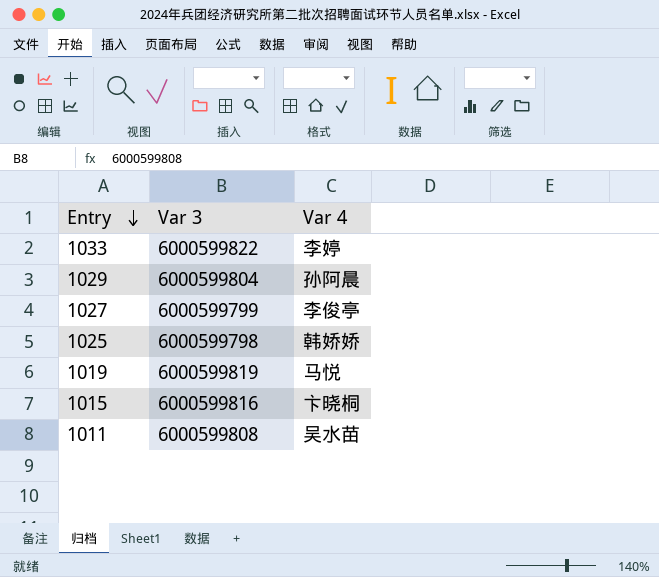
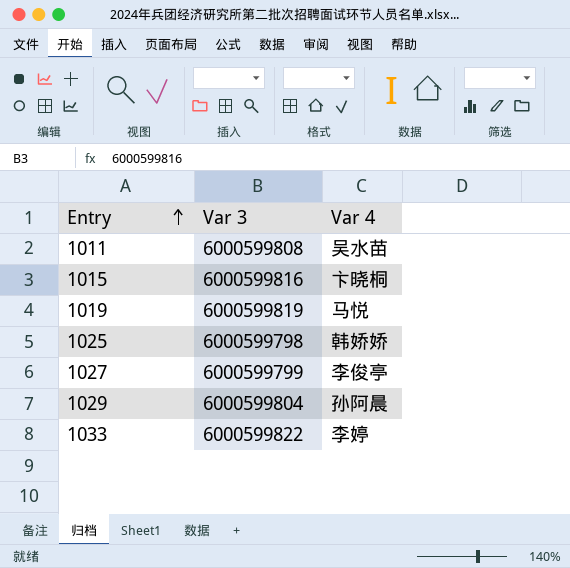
row order: Entry descending -> Entry ascending

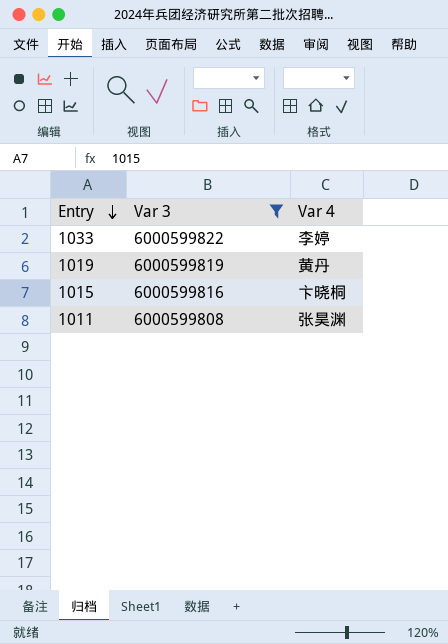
filter: none -> Var 3 >= 6000599808
row order: Entry ascending -> Entry descending
1019 | Var 4: 马悦 -> 黄丹
1011 | Var 4: 吴水苗 -> 张昊渊

